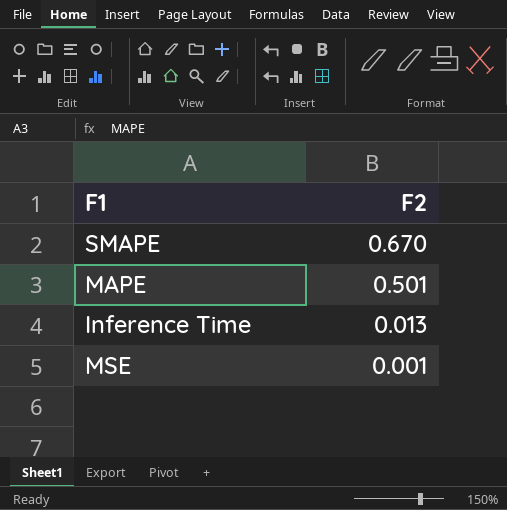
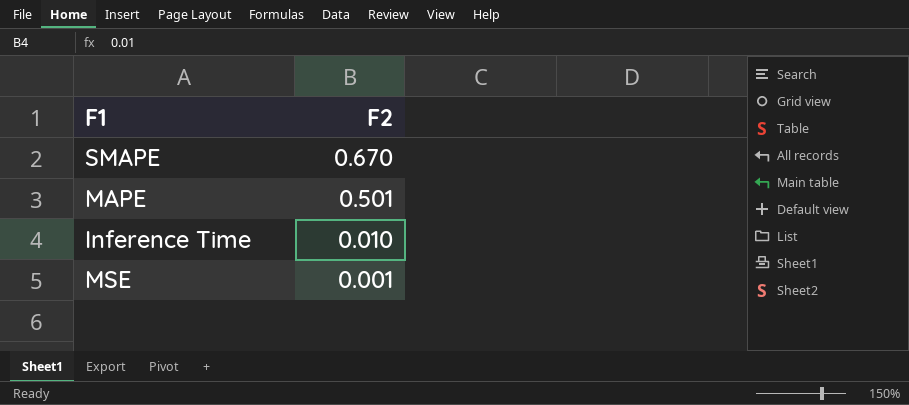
Inference Time | F2: 0.013 -> 0.010

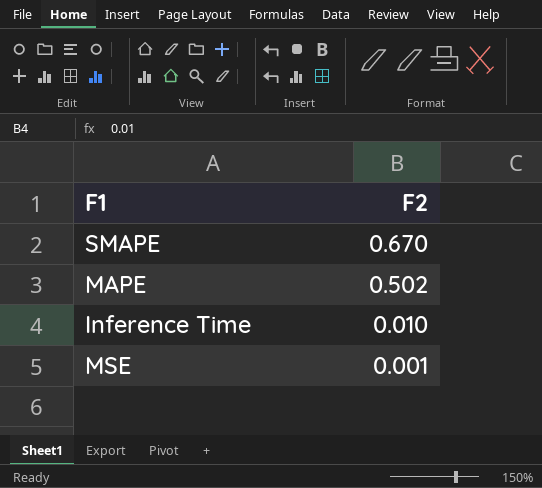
MAPE | F2: 0.501 -> 0.502

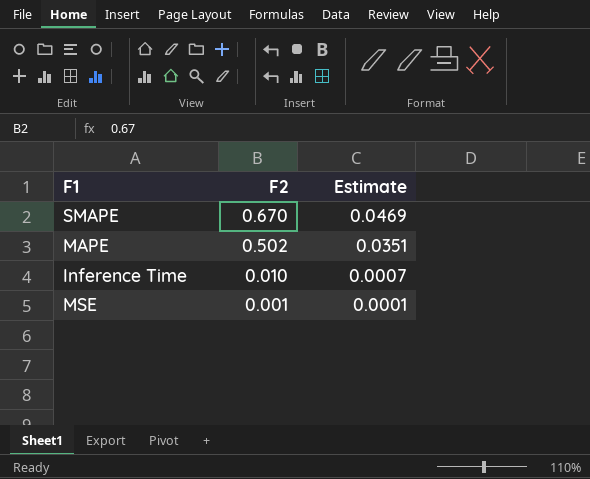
column Estimate | formula: none -> [F2] * 0.07

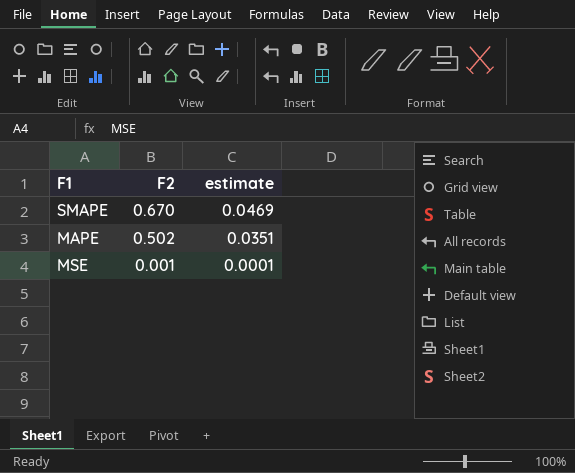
column name: Estimate -> estimate
row Inference Time: 0.010 | 0.0007 -> none

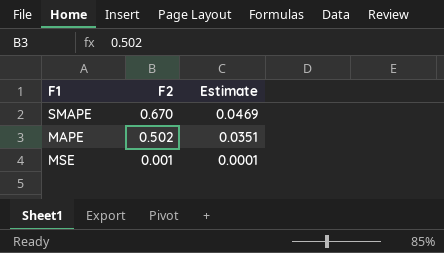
column name: estimate -> Estimate

